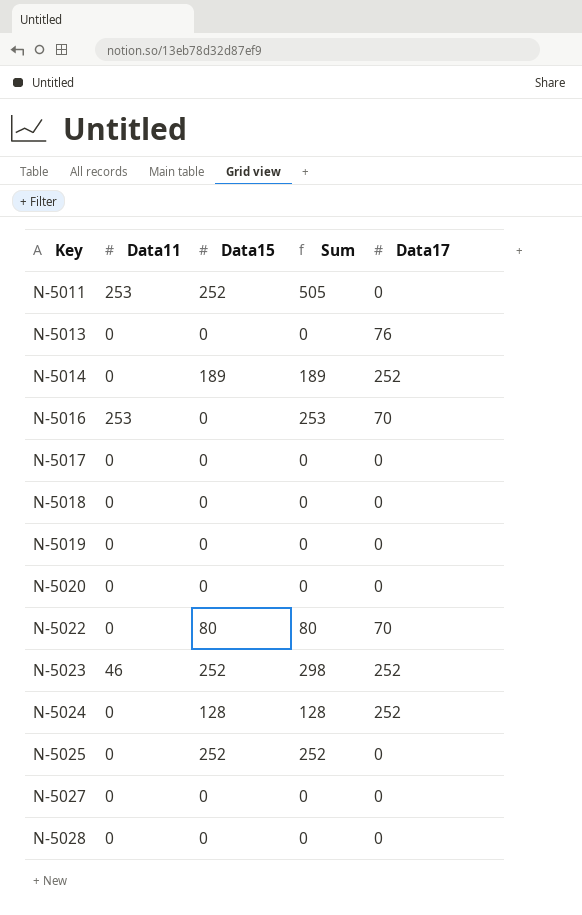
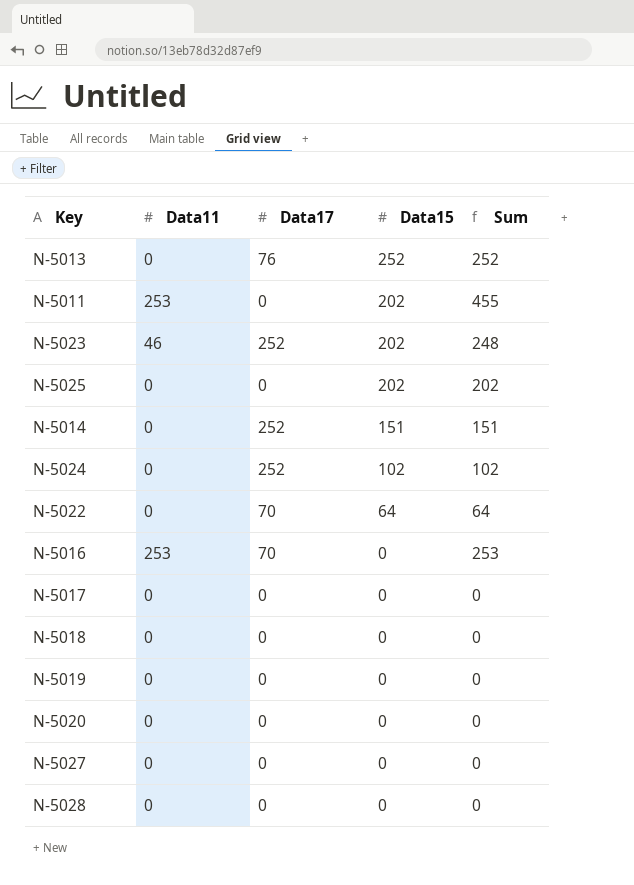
row order: Key ascending -> Data15 descending
column Data17 | position: 5 -> 3
N-5013 | Data15: 0 -> 252
N-5013 | Sum: 0 -> 252
N-5011 | Data15: 252 -> 202
N-5011 | Sum: 505 -> 455
N-5023 | Data15: 252 -> 202
N-5023 | Sum: 298 -> 248
N-5025 | Data15: 252 -> 202
N-5025 | Sum: 252 -> 202
N-5014 | Data15: 189 -> 151
N-5014 | Sum: 189 -> 151
N-5024 | Data15: 128 -> 102
N-5024 | Sum: 128 -> 102
N-5022 | Data15: 80 -> 64
N-5022 | Sum: 80 -> 64

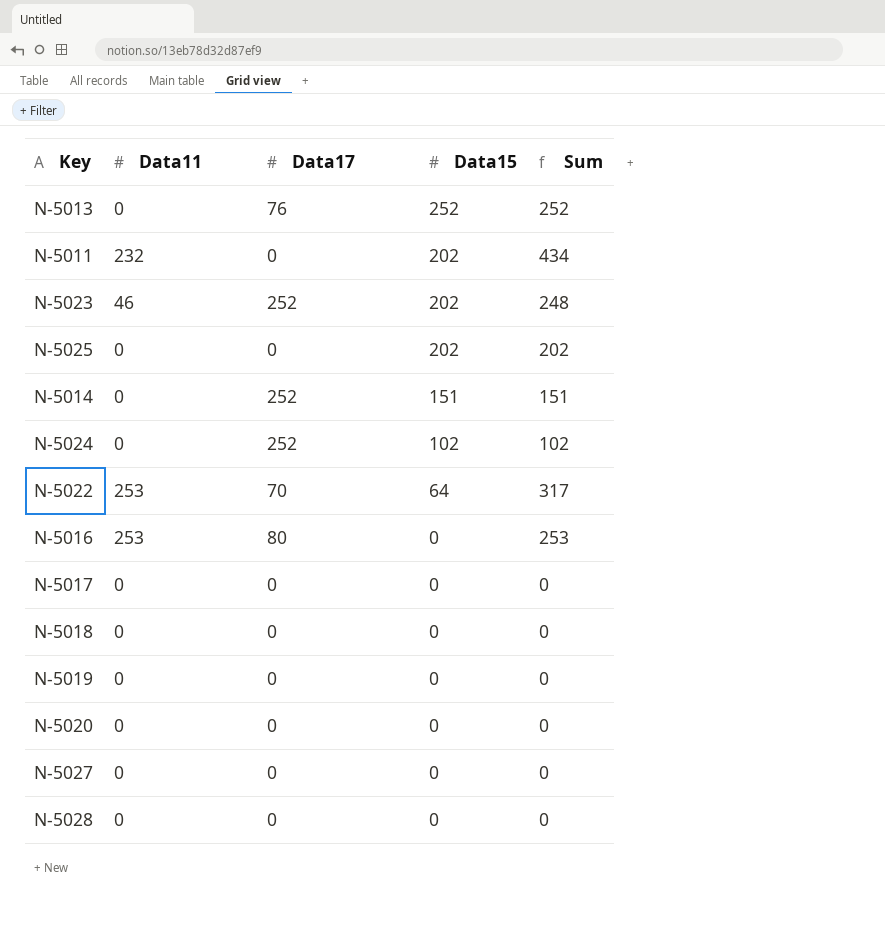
N-5011 | Data11: 253 -> 232
N-5011 | Sum: 455 -> 434
N-5022 | Data11: 0 -> 253
N-5022 | Sum: 64 -> 317
N-5016 | Data17: 70 -> 80

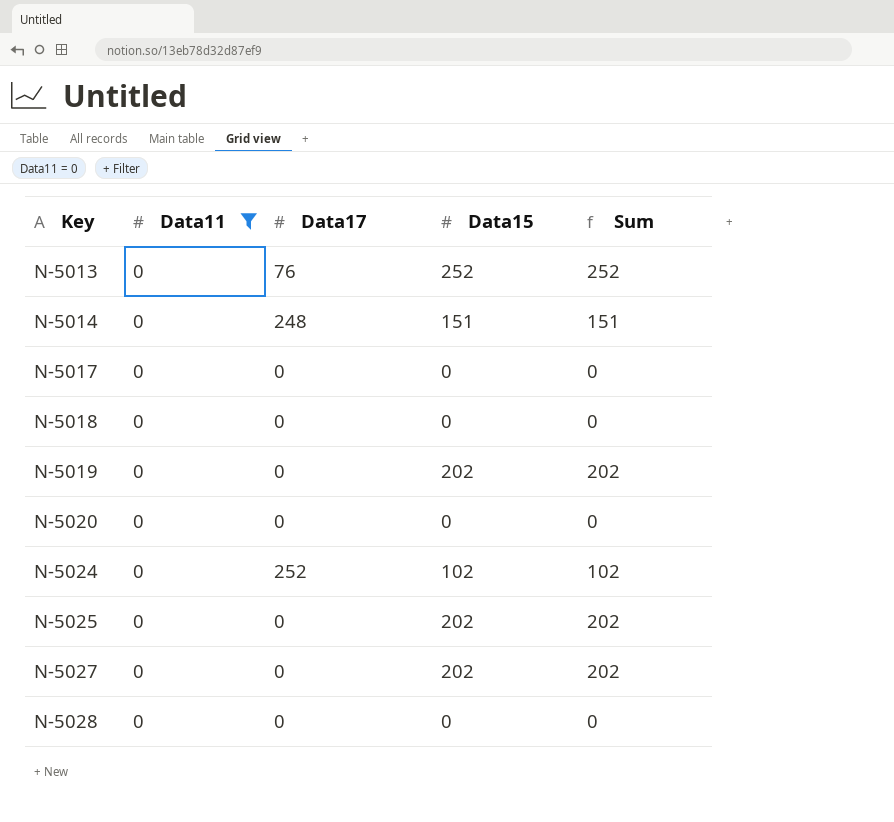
filter: none -> Data11 = 0
row order: Data15 descending -> Key ascending
N-5014 | Data17: 252 -> 248
N-5019 | Data15: 0 -> 202
N-5019 | Sum: 0 -> 202
N-5027 | Data15: 0 -> 202
N-5027 | Sum: 0 -> 202

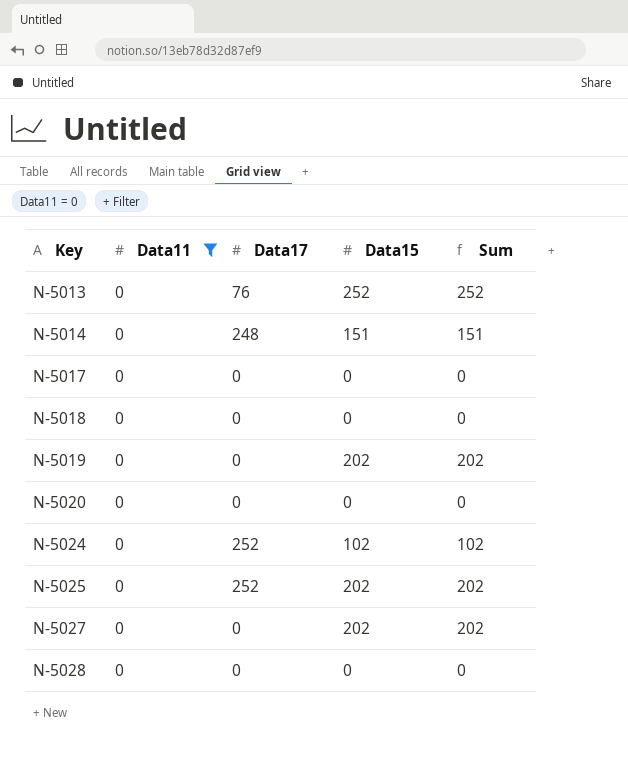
N-5025 | Data17: 0 -> 252

